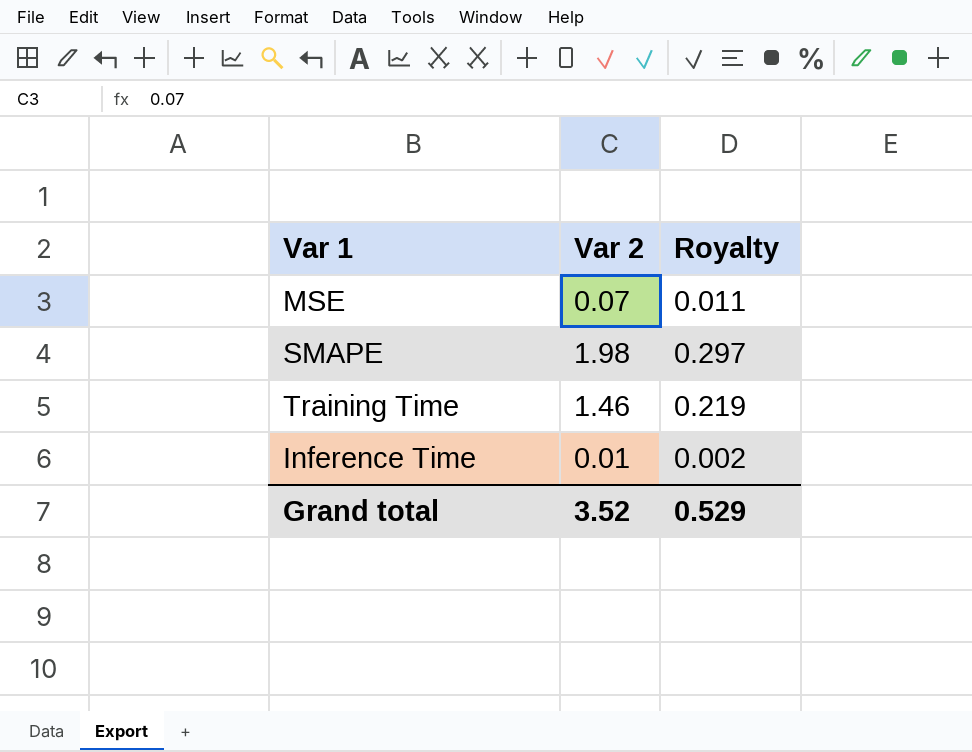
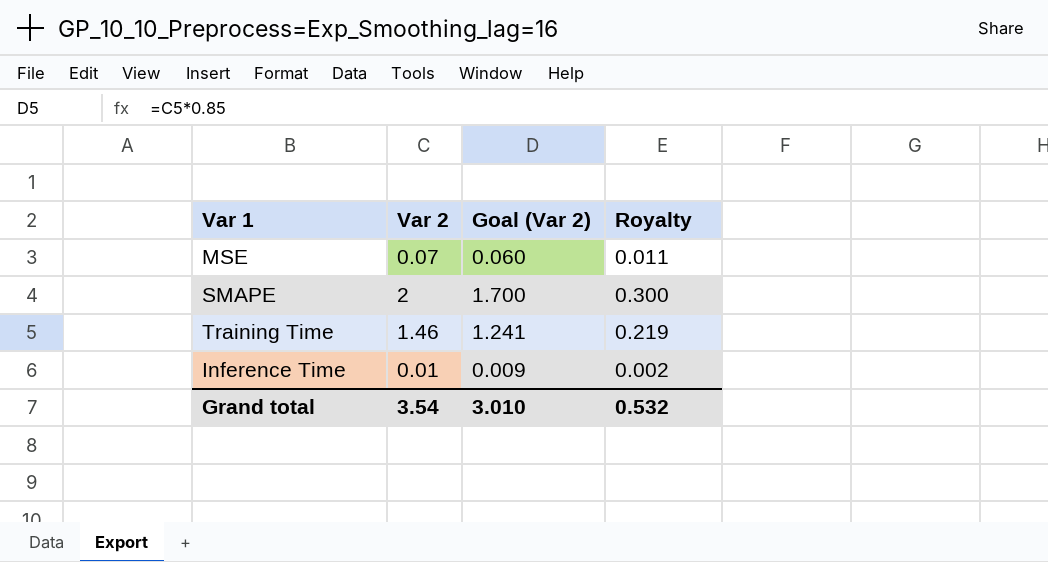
column Goal (Var 2) | formula: none -> [Var 2] * 0.85
SMAPE | Var 2: 1.98 -> 2
SMAPE | Royalty: 0.297 -> 0.300
Grand total | Var 2: 3.52 -> 3.54
Grand total | Royalty: 0.529 -> 0.532

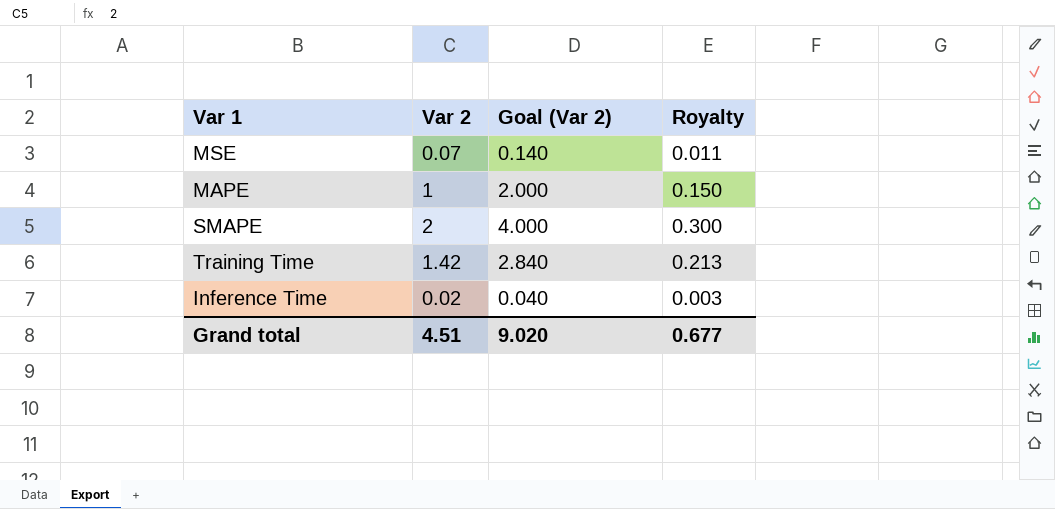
column Goal (Var 2) | formula: [Var 2] * 0.85 -> [Var 2] * 2
row MAPE: none -> 1 | 2.000 | 0.150
Training Time | Var 2: 1.46 -> 1.42
Training Time | Royalty: 0.219 -> 0.213
Inference Time | Var 2: 0.01 -> 0.02
Inference Time | Royalty: 0.002 -> 0.003
Grand total | Var 2: 3.54 -> 4.51
Grand total | Goal (Var 2): 3.010 -> 9.020
Grand total | Royalty: 0.532 -> 0.677

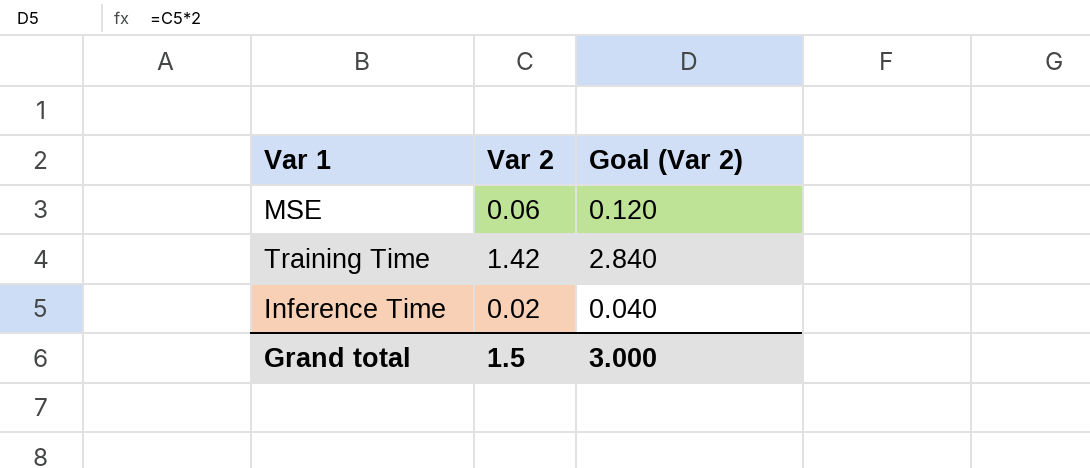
column Royalty | formula: [Var 2] * 0.15 -> none
row MAPE: 1 | 2.000 | 0.150 -> none
row SMAPE: 2 | 4.000 | 0.300 -> none
MSE | Var 2: 0.07 -> 0.06
MSE | Goal (Var 2): 0.140 -> 0.120
Grand total | Var 2: 4.51 -> 1.5
Grand total | Goal (Var 2): 9.020 -> 3.000

